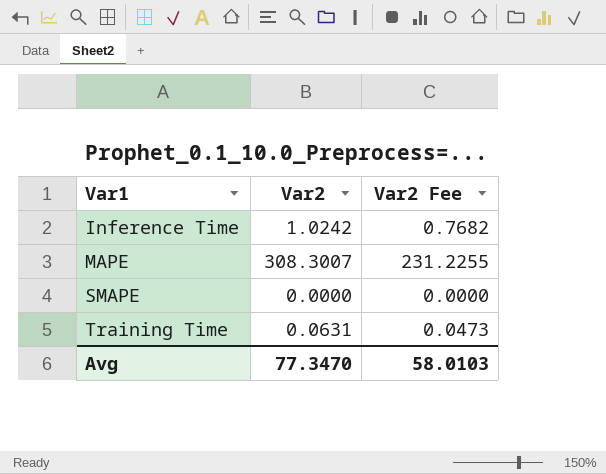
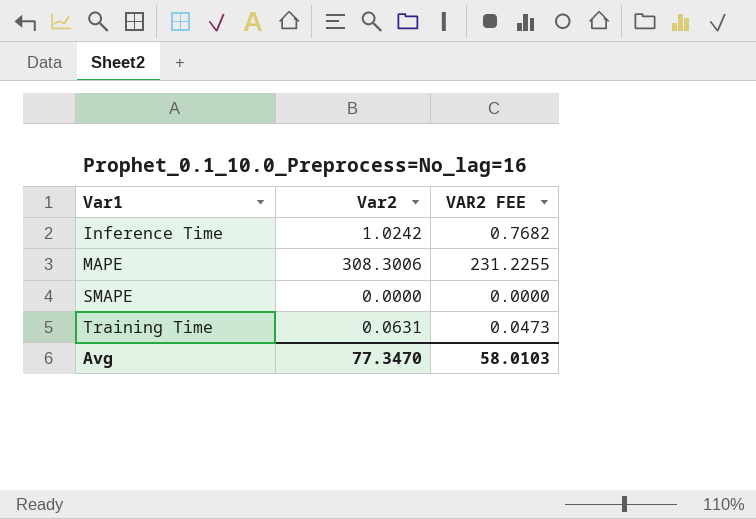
column name: Var2 Fee -> VAR2 FEE
MAPE | Var2: 308.3007 -> 308.3006

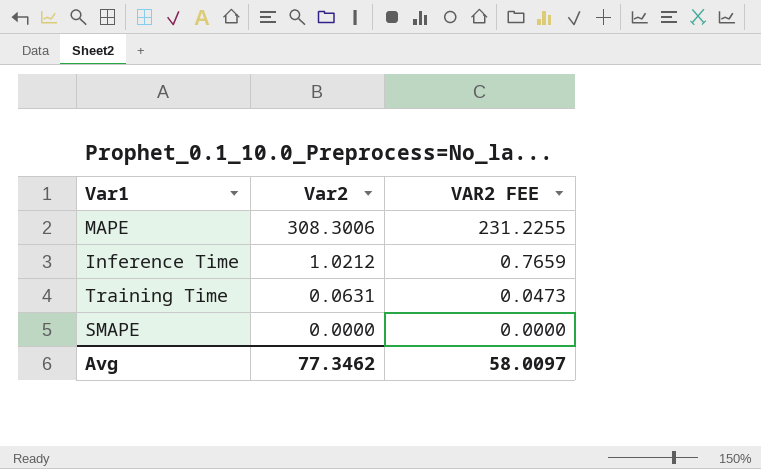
row order: Var1 ascending -> Var2 descending
Inference Time | Var2: 1.0242 -> 1.0212
Inference Time | VAR2 FEE: 0.7682 -> 0.7659
Avg | Var2: 77.3470 -> 77.3462
Avg | VAR2 FEE: 58.0103 -> 58.0097

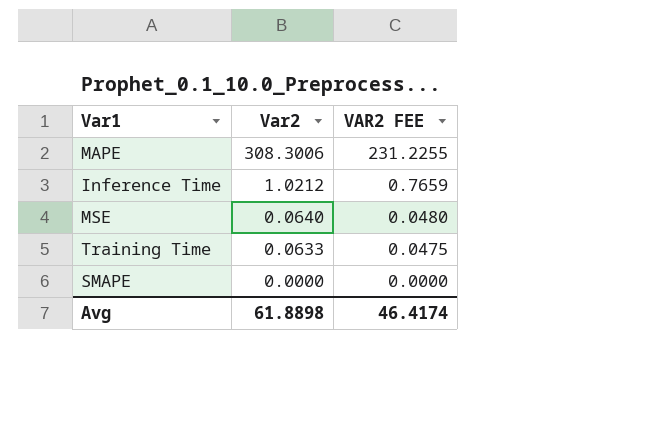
row MSE: none -> 0.0640 | 0.0480
Training Time | Var2: 0.0631 -> 0.0633
Training Time | VAR2 FEE: 0.0473 -> 0.0475
Avg | Var2: 77.3462 -> 61.8898
Avg | VAR2 FEE: 58.0097 -> 46.4174

